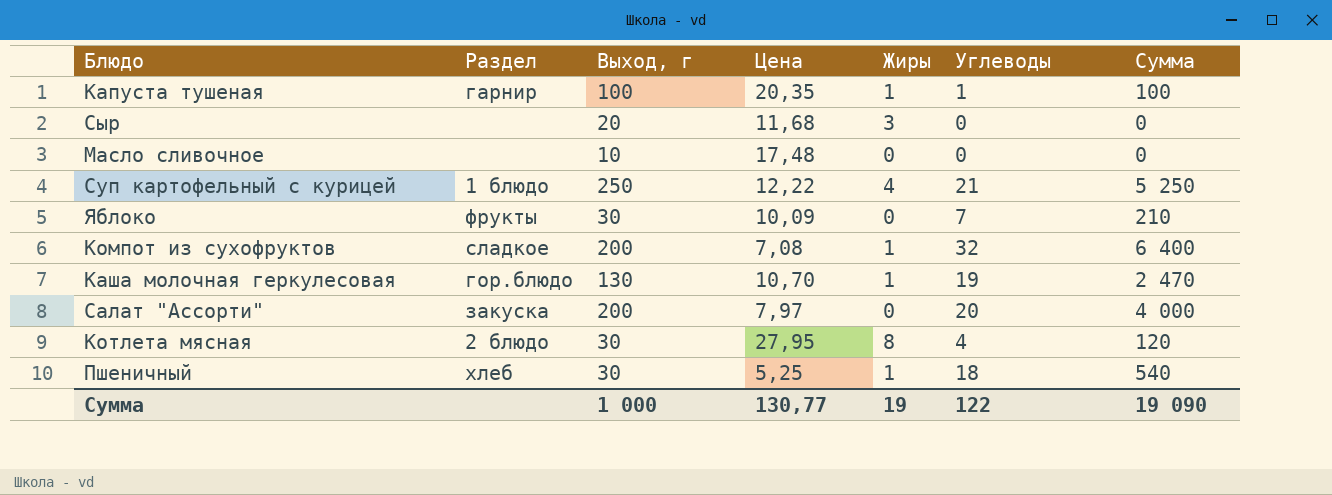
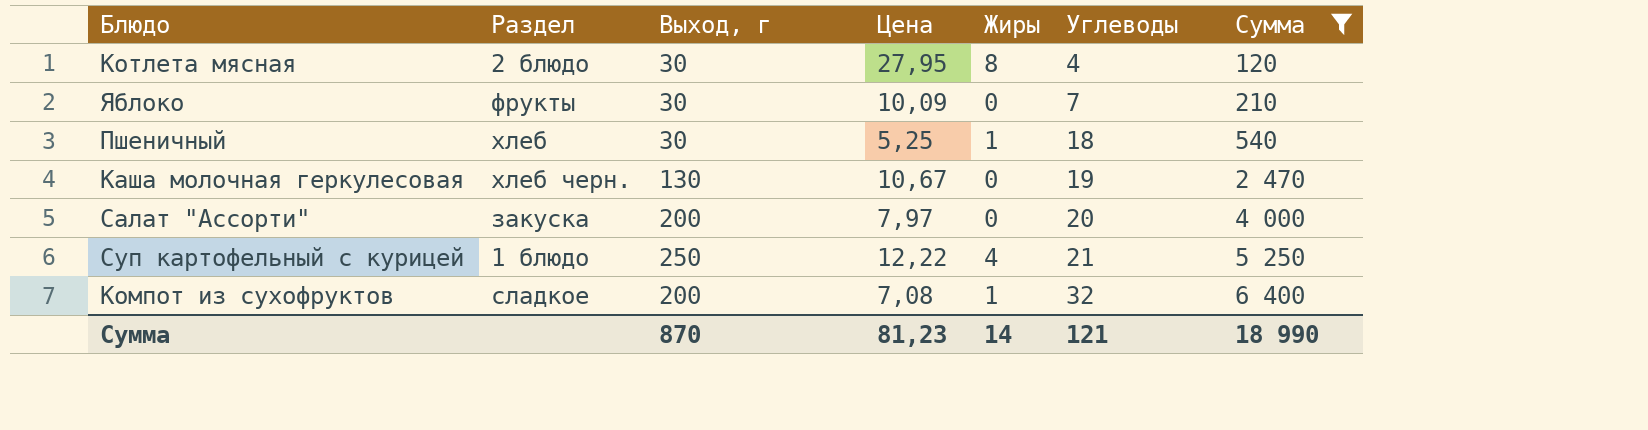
filter: none -> Сумма >= 120
row order: none -> Углеводы ascending
Каша молочная геркулесовая | Раздел: гор.блюдо -> хлеб черн.
Каша молочная геркулесовая | Цена: 10,70 -> 10,67
Каша молочная геркулесовая | Жиры: 1 -> 0
Сумма | Выход, г: 1 000 -> 870
Сумма | Цена: 130,77 -> 81,23
Сумма | Жиры: 19 -> 14
Сумма | Углеводы: 122 -> 121
Сумма | Сумма: 19 090 -> 18 990

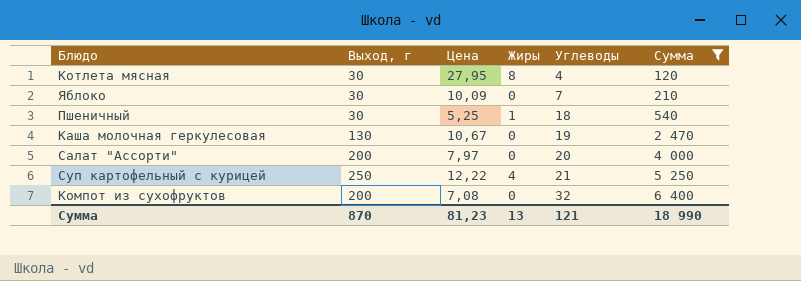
column Раздел | position: 2 -> none
Компот из сухофруктов | Жиры: 1 -> 0
Сумма | Жиры: 14 -> 13

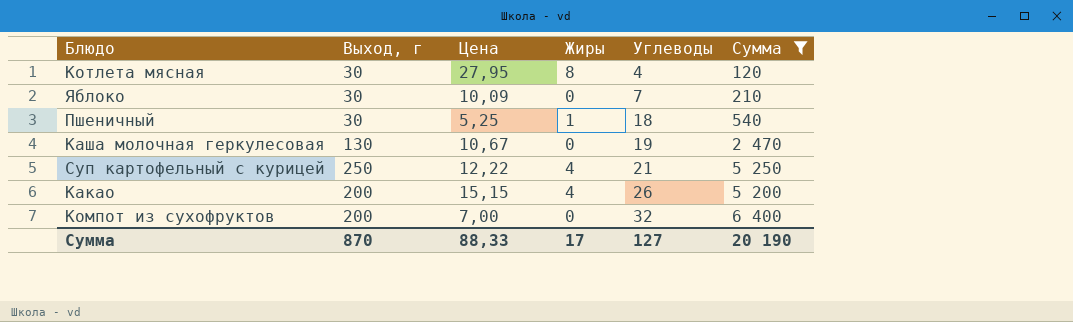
row Салат "Ассорти": 200 | 7,97 | 0 | 20 | 4 000 -> none
row Какао: none -> 200 | 15,15 | 4 | 26 | 5 200
Компот из сухофруктов | Цена: 7,08 -> 7,00
Сумма | Цена: 81,23 -> 88,33
Сумма | Жиры: 13 -> 17
Сумма | Углеводы: 121 -> 127
Сумма | Сумма: 18 990 -> 20 190

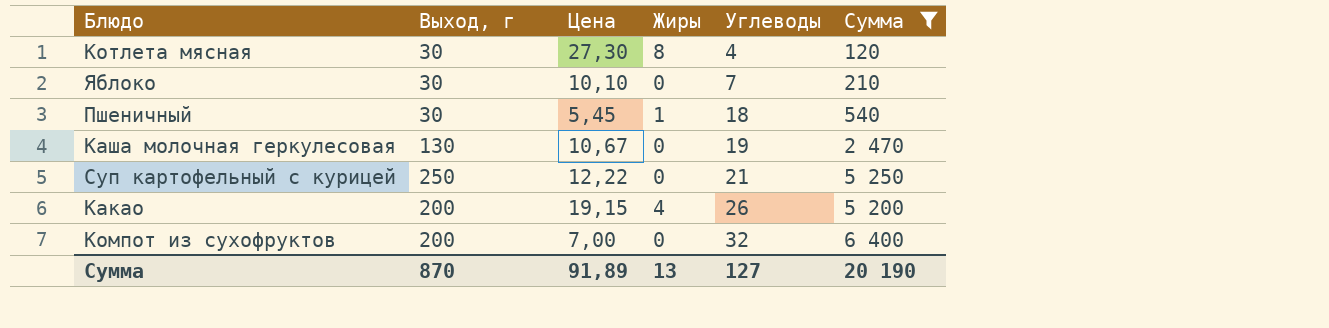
Котлета мясная | Цена: 27,95 -> 27,30
Яблоко | Цена: 10,09 -> 10,10
Пшеничный | Цена: 5,25 -> 5,45
Суп картофельный с курицей | Жиры: 4 -> 0
Какао | Цена: 15,15 -> 19,15
Сумма | Цена: 88,33 -> 91,89
Сумма | Жиры: 17 -> 13

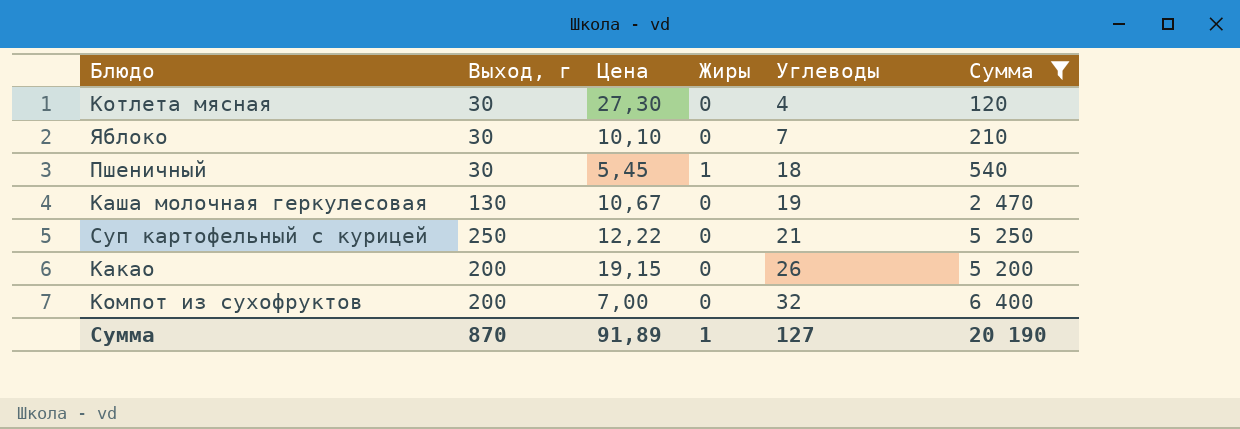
Котлета мясная | Жиры: 8 -> 0
Какао | Жиры: 4 -> 0
Сумма | Жиры: 13 -> 1

